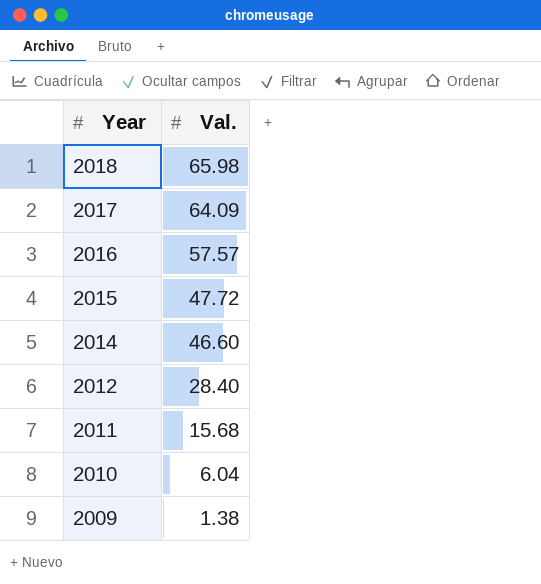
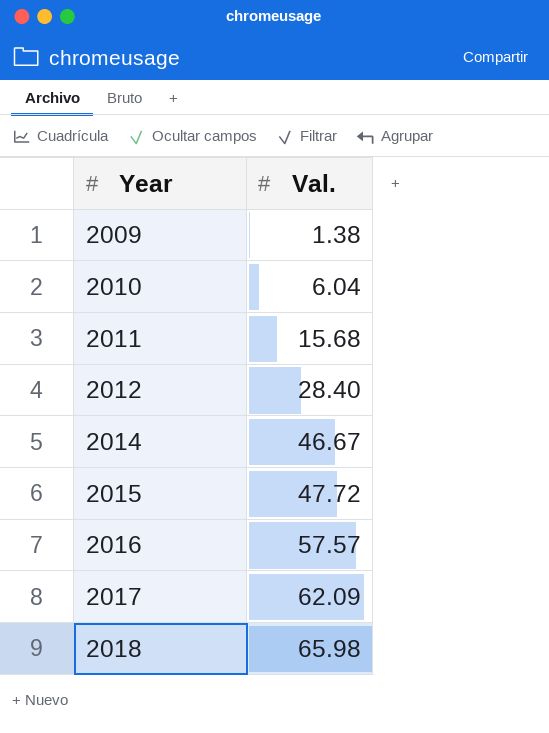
row order: Year descending -> Year ascending
2014 | Val.: 46.60 -> 46.67
2017 | Val.: 64.09 -> 62.09

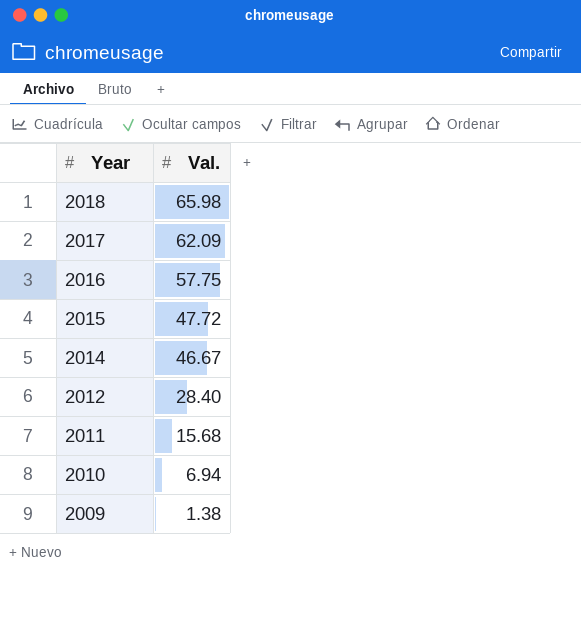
row order: Year ascending -> Year descending
2016 | Val.: 57.57 -> 57.75
2010 | Val.: 6.04 -> 6.94

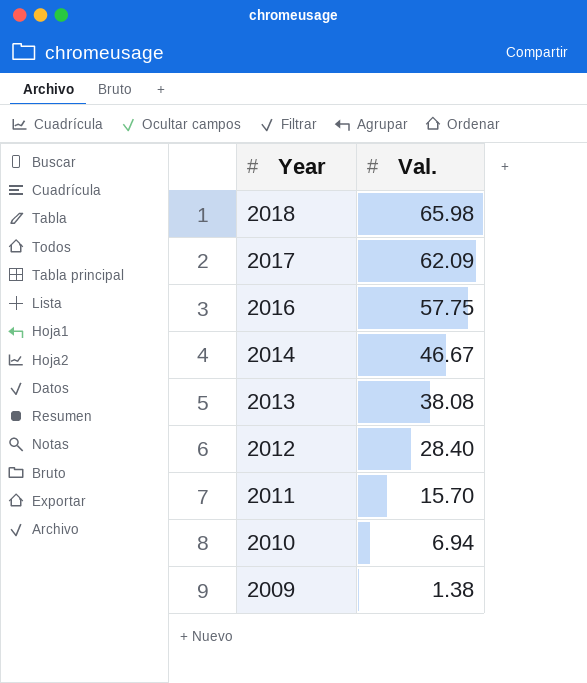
row 2015: 47.72 -> none
row 2013: none -> 38.08
2011 | Val.: 15.68 -> 15.70

